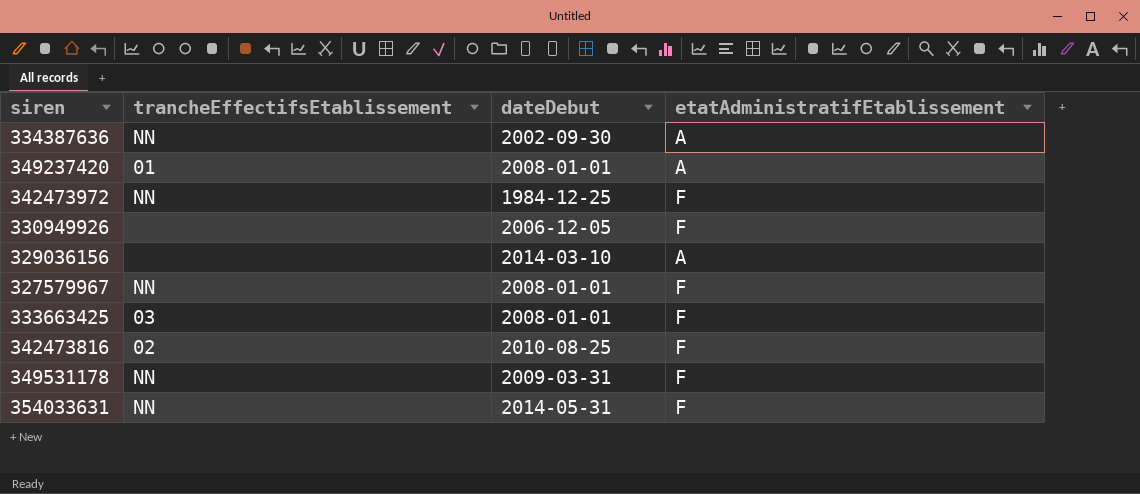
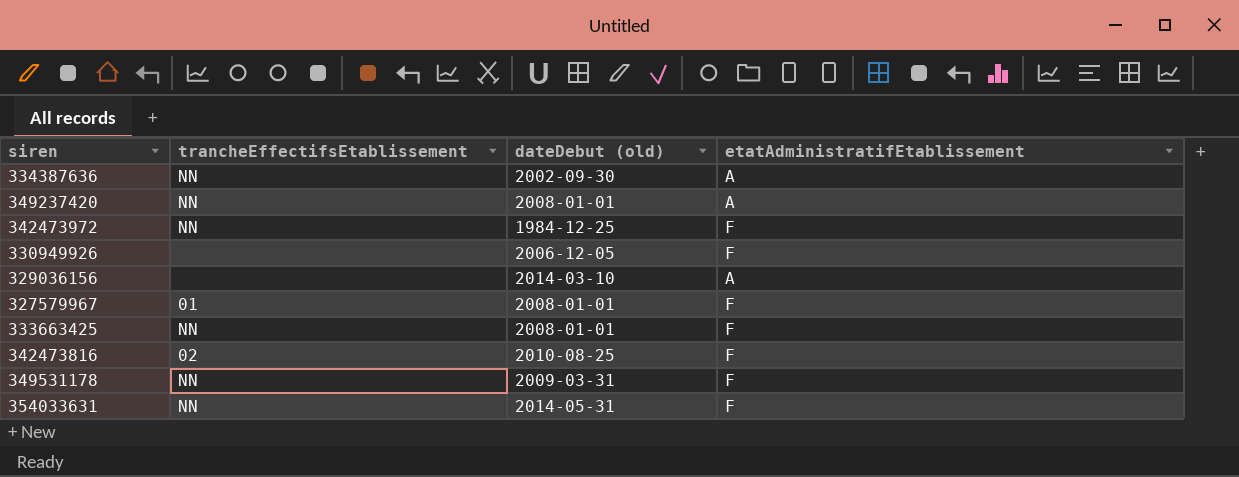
column name: dateDebut -> dateDebut (old)
349237420 | trancheEffectifsEtablissement: 01 -> NN
327579967 | trancheEffectifsEtablissement: NN -> 01
333663425 | trancheEffectifsEtablissement: 03 -> NN

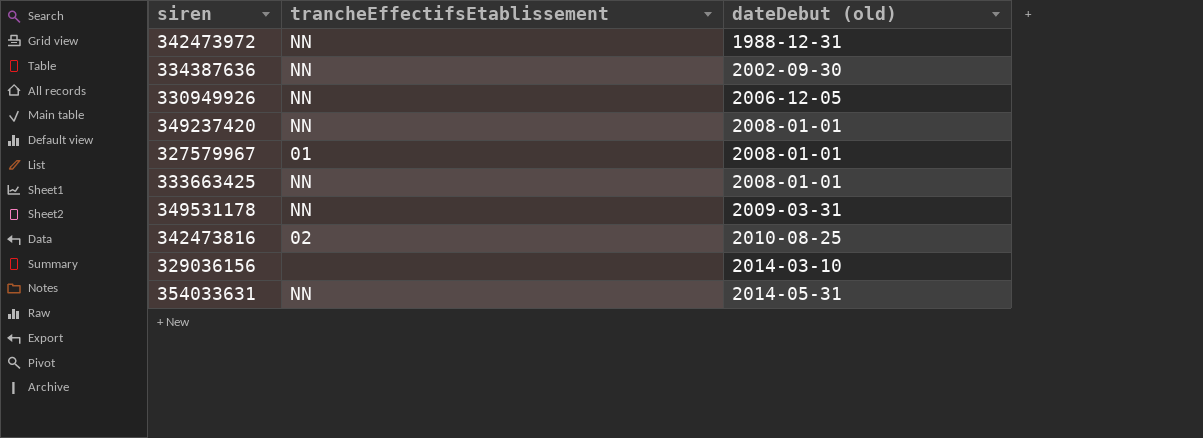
row order: none -> dateDebut (old) ascending
column etatAdministratifEtablissement | position: 4 -> none
342473972 | dateDebut (old): 1984-12-25 -> 1988-12-31
330949926 | trancheEffectifsEtablissement: none -> NN

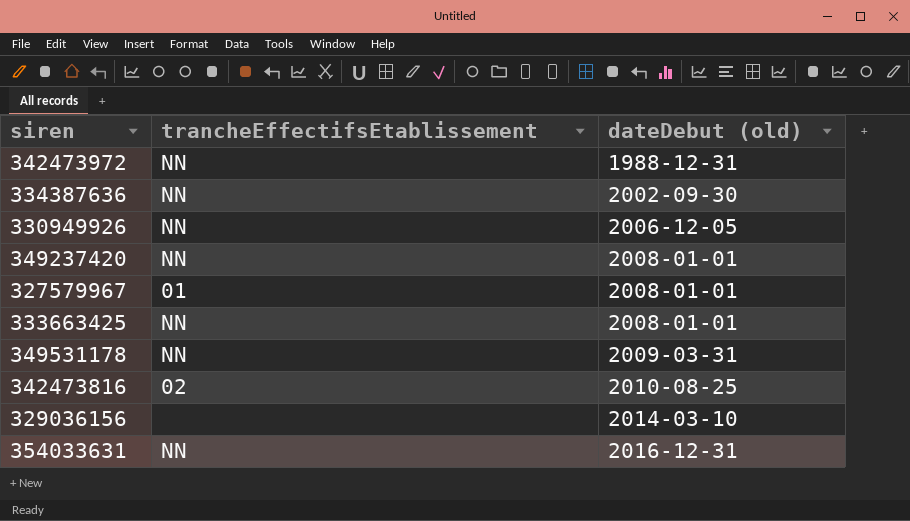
354033631 | dateDebut (old): 2014-05-31 -> 2016-12-31

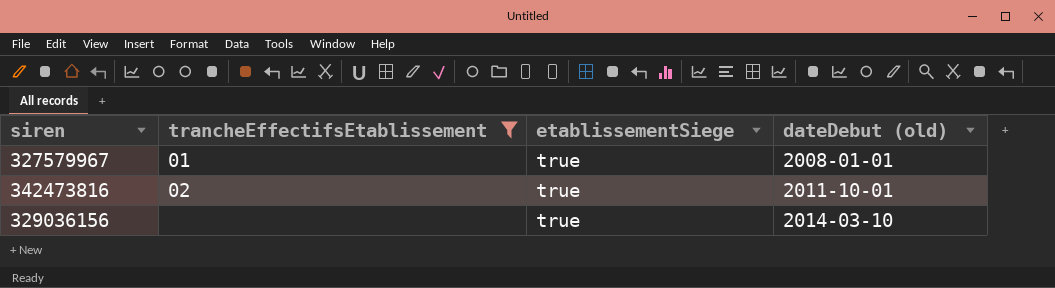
filter: none -> trancheEffectifsEtablissement != NN
column etablissementSiege | position: none -> 3
342473816 | dateDebut (old): 2010-08-25 -> 2011-10-01

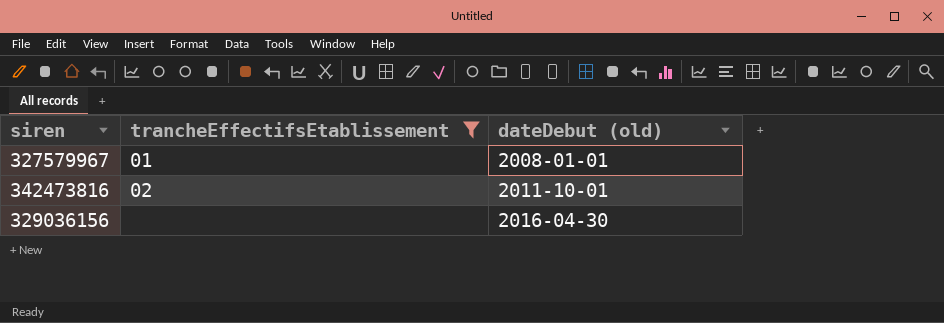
column etablissementSiege | position: 3 -> none
329036156 | dateDebut (old): 2014-03-10 -> 2016-04-30

